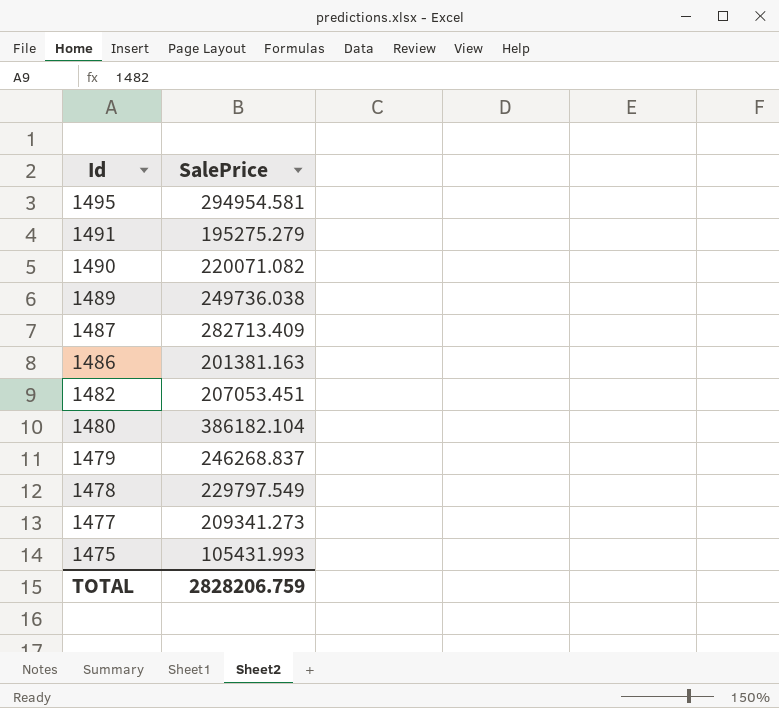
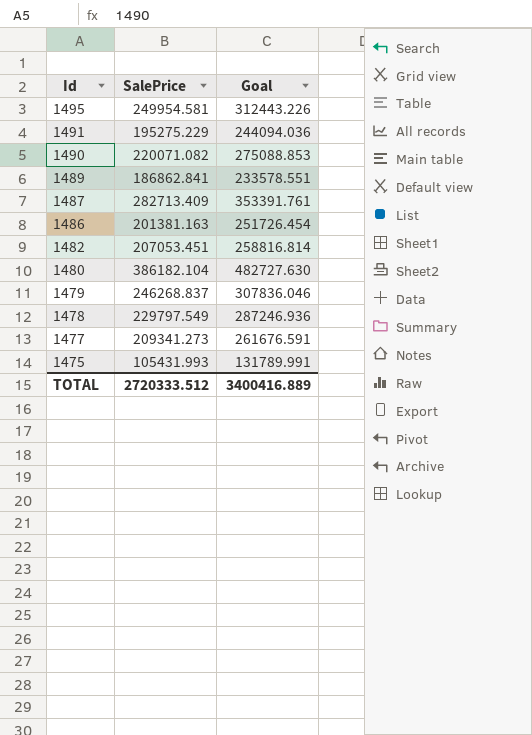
column Goal | formula: none -> [SalePrice] * 1.25
1495 | SalePrice: 294954.581 -> 249954.581
1491 | SalePrice: 195275.279 -> 195275.229
1489 | SalePrice: 249736.038 -> 186862.841
TOTAL | SalePrice: 2828206.759 -> 2720333.512

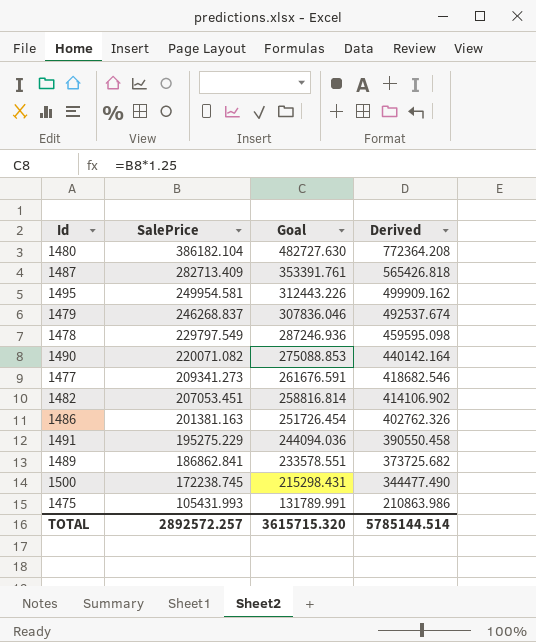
row order: Id descending -> SalePrice descending
column Derived | formula: none -> [SalePrice] * 2
row 1500: none -> 172238.745 | 215298.431 | 344477.490
TOTAL | SalePrice: 2720333.512 -> 2892572.257
TOTAL | Goal: 3400416.889 -> 3615715.320

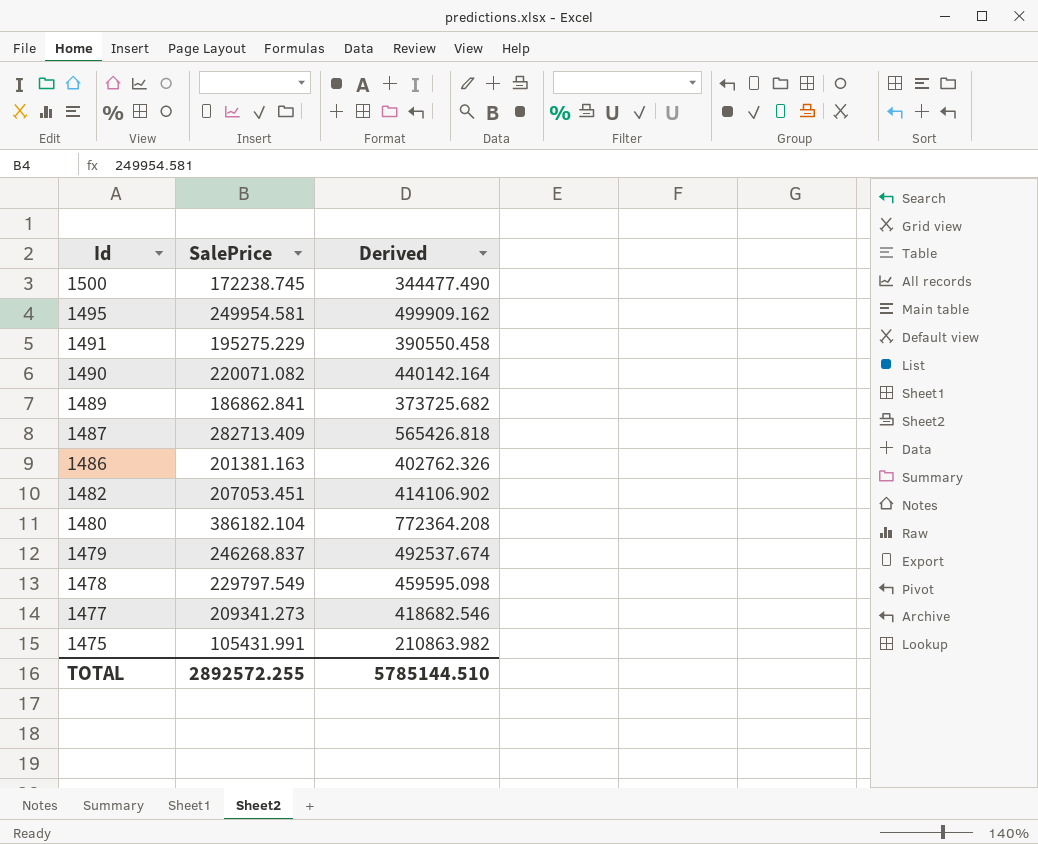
row order: SalePrice descending -> Id descending
column Goal | formula: [SalePrice] * 1.25 -> none
1475 | SalePrice: 105431.993 -> 105431.991
1475 | Derived: 210863.986 -> 210863.982
TOTAL | SalePrice: 2892572.257 -> 2892572.255
TOTAL | Derived: 5785144.514 -> 5785144.510

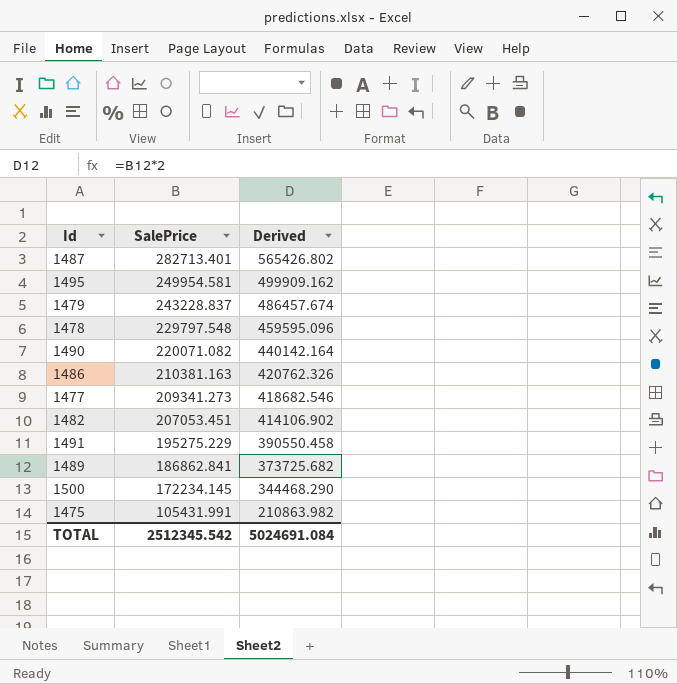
row order: Id descending -> SalePrice descending
row 1480: 386182.104 | 772364.208 -> none
1487 | SalePrice: 282713.409 -> 282713.401
1487 | Derived: 565426.818 -> 565426.802
1479 | SalePrice: 246268.837 -> 243228.837
1479 | Derived: 492537.674 -> 486457.674
1478 | SalePrice: 229797.549 -> 229797.548
1478 | Derived: 459595.098 -> 459595.096
1486 | SalePrice: 201381.163 -> 210381.163
1486 | Derived: 402762.326 -> 420762.326
1500 | SalePrice: 172238.745 -> 172234.145
1500 | Derived: 344477.490 -> 344468.290
TOTAL | SalePrice: 2892572.255 -> 2512345.542
TOTAL | Derived: 5785144.510 -> 5024691.084

